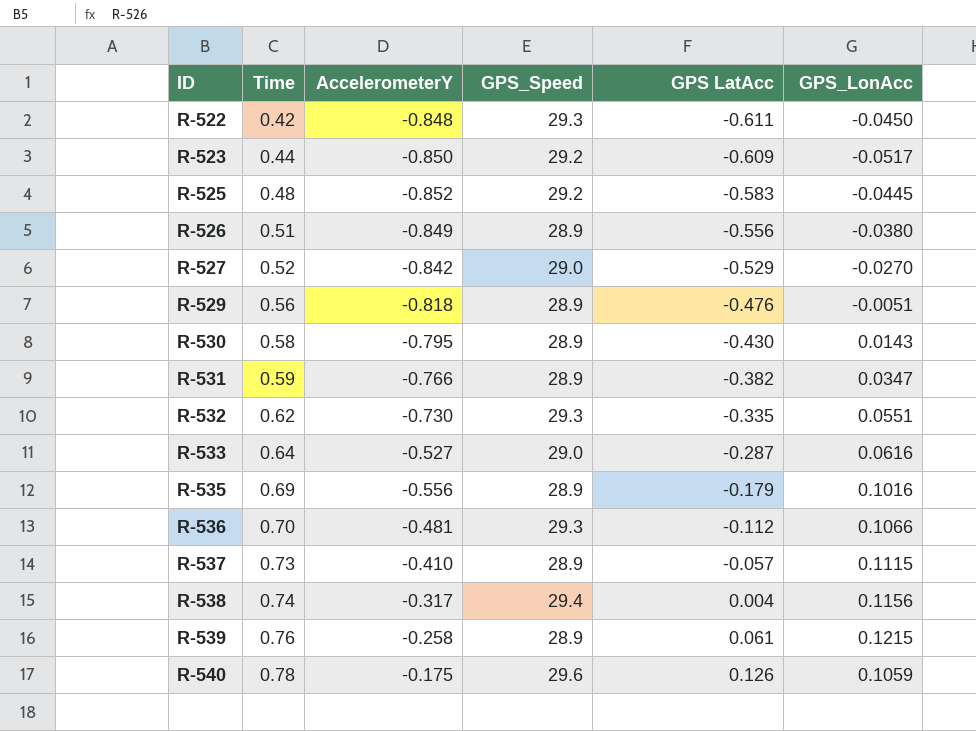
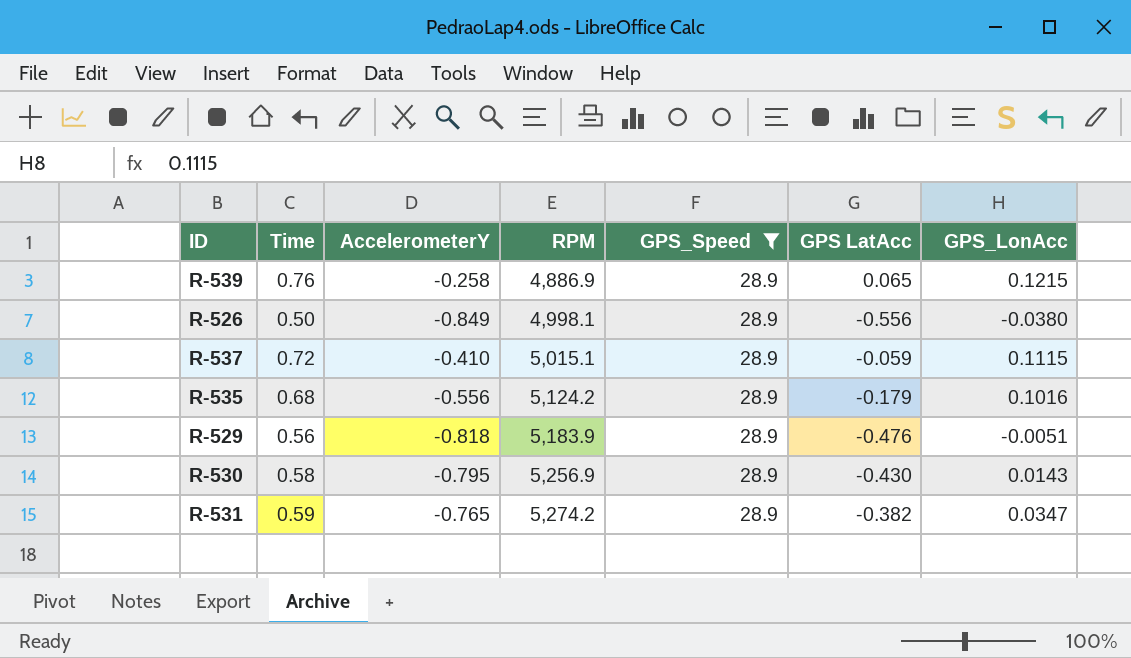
filter: none -> GPS_Speed = 28.9
row order: ID ascending -> RPM ascending
column RPM | position: none -> 4
R-539 | GPS LatAcc: 0.061 -> 0.065
R-526 | Time: 0.51 -> 0.50
R-537 | Time: 0.73 -> 0.72
R-537 | GPS LatAcc: -0.057 -> -0.059
R-535 | Time: 0.69 -> 0.68
R-531 | AccelerometerY: -0.766 -> -0.765

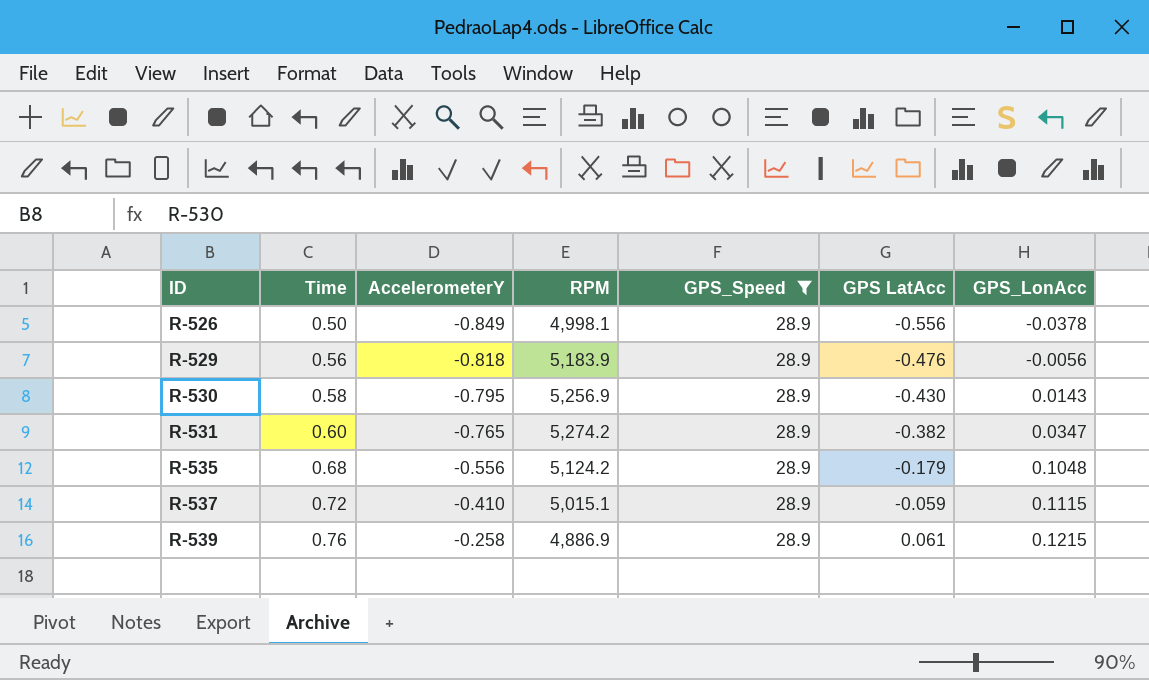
row order: RPM ascending -> ID ascending
R-526 | GPS_LonAcc: -0.0380 -> -0.0378
R-529 | GPS_LonAcc: -0.0051 -> -0.0056
R-531 | Time: 0.59 -> 0.60
R-535 | GPS_LonAcc: 0.1016 -> 0.1048
R-539 | GPS LatAcc: 0.065 -> 0.061

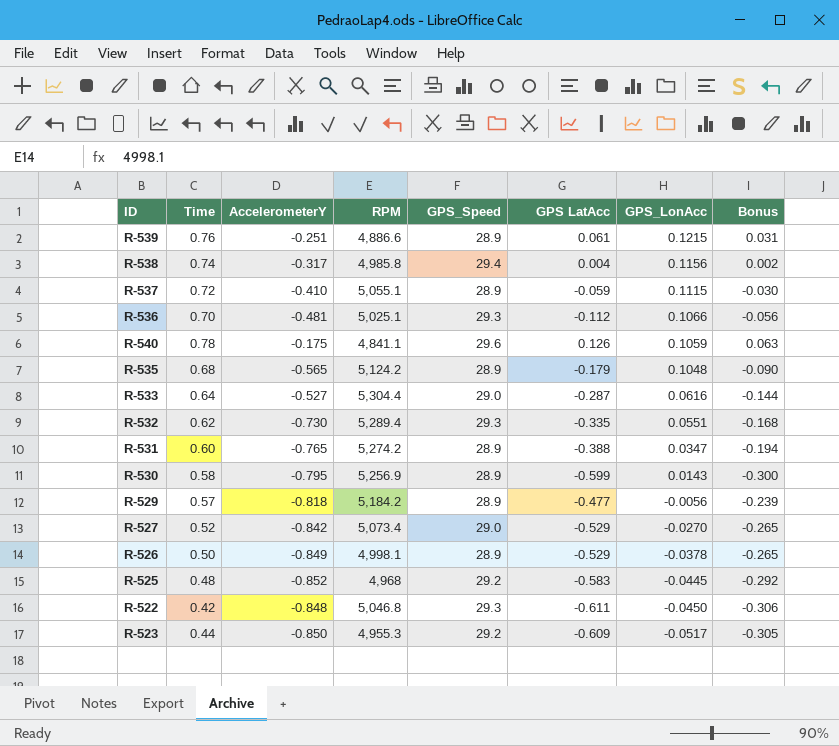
filter: GPS_Speed = 28.9 -> none
row order: ID ascending -> GPS_LonAcc descending
column Bonus | formula: none -> [GPS LatAcc] * 0.5
R-539 | AccelerometerY: -0.258 -> -0.251
R-539 | RPM: 4,886.9 -> 4,886.6
R-537 | RPM: 5,015.1 -> 5,055.1
R-535 | AccelerometerY: -0.556 -> -0.565
R-531 | GPS LatAcc: -0.382 -> -0.388
R-530 | GPS LatAcc: -0.430 -> -0.599
R-529 | Time: 0.56 -> 0.57
R-529 | RPM: 5,183.9 -> 5,184.2
R-529 | GPS LatAcc: -0.476 -> -0.477
R-526 | GPS LatAcc: -0.556 -> -0.529

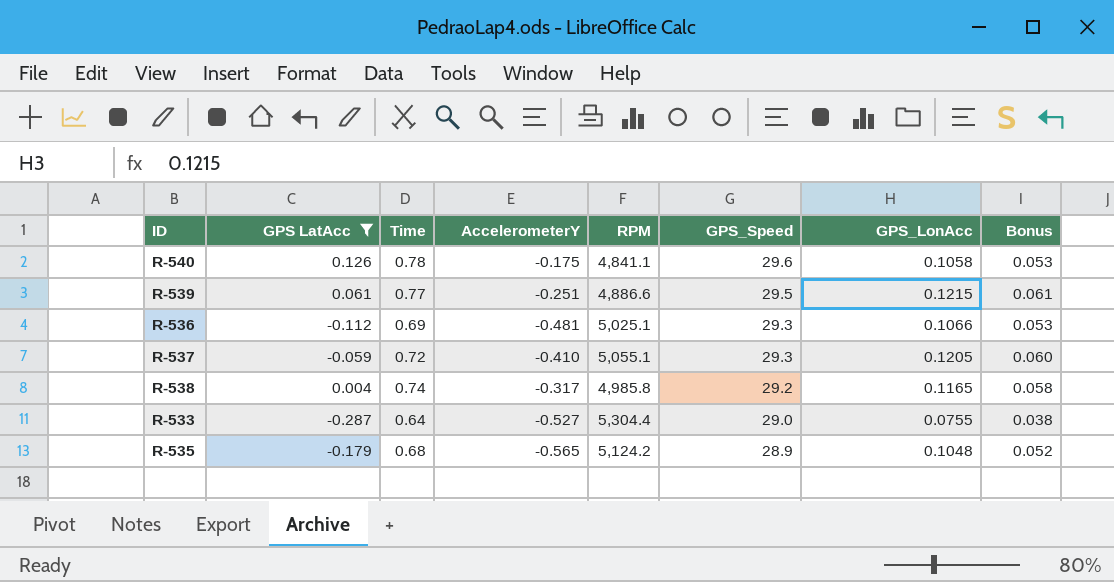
filter: none -> GPS LatAcc >= -0.287
row order: GPS_LonAcc descending -> GPS_Speed descending
column GPS LatAcc | position: 6 -> 2
column Bonus | formula: [GPS LatAcc] * 0.5 -> [GPS_LonAcc] * 0.5
R-540 | GPS_LonAcc: 0.1059 -> 0.1058
R-539 | Time: 0.76 -> 0.77
R-539 | GPS_Speed: 28.9 -> 29.5
R-536 | Time: 0.70 -> 0.69
R-537 | GPS_Speed: 28.9 -> 29.3
R-537 | GPS_LonAcc: 0.1115 -> 0.1205
R-538 | GPS_Speed: 29.4 -> 29.2
R-538 | GPS_LonAcc: 0.1156 -> 0.1165
R-533 | GPS_LonAcc: 0.0616 -> 0.0755

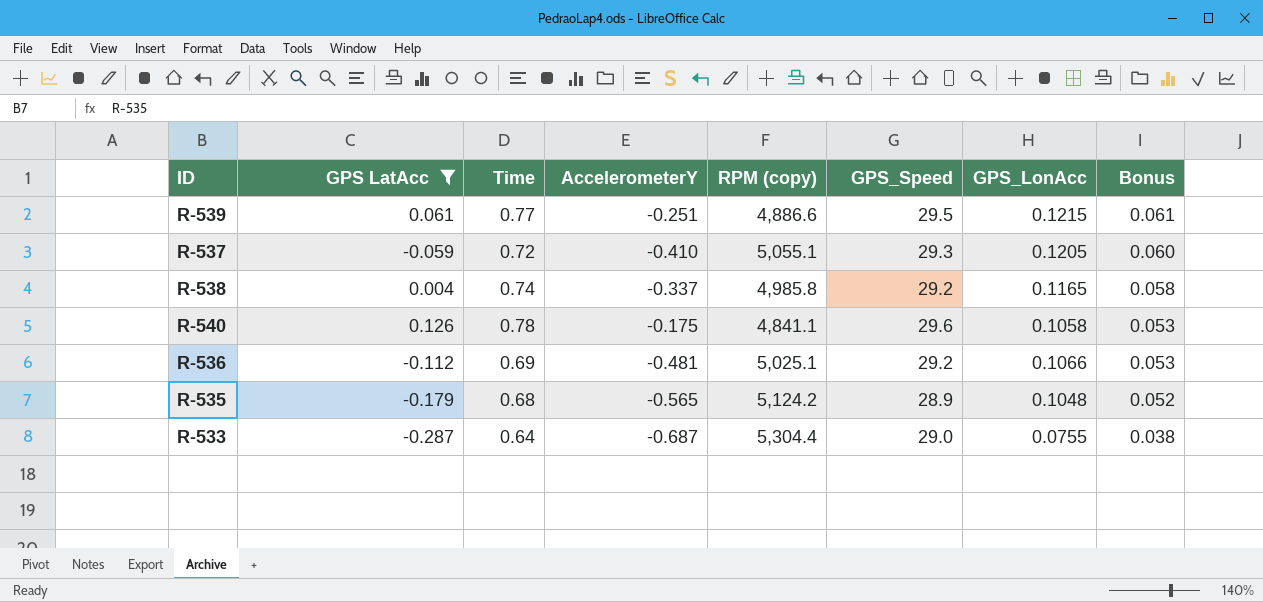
row order: GPS_Speed descending -> Bonus descending
column name: RPM -> RPM (copy)
R-538 | AccelerometerY: -0.317 -> -0.337
R-536 | GPS_Speed: 29.3 -> 29.2
R-533 | AccelerometerY: -0.527 -> -0.687

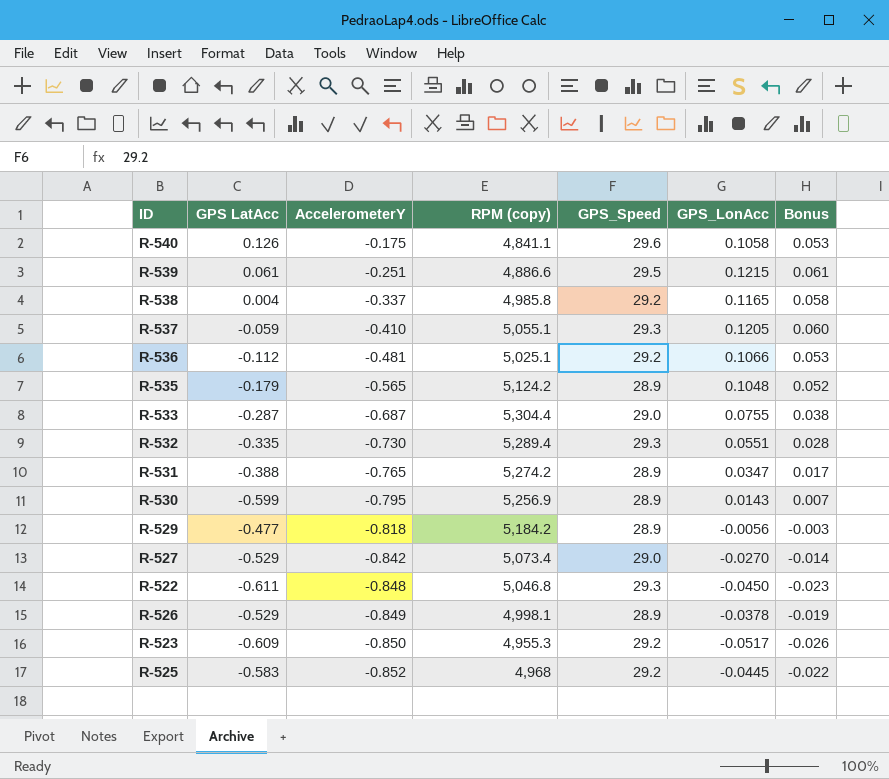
filter: GPS LatAcc >= -0.287 -> none
row order: Bonus descending -> AccelerometerY descending
column Time | position: 3 -> none

